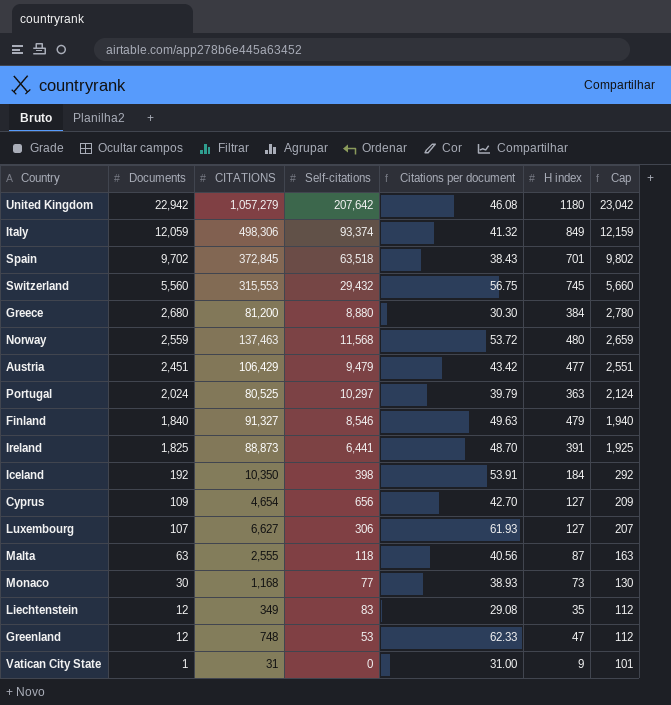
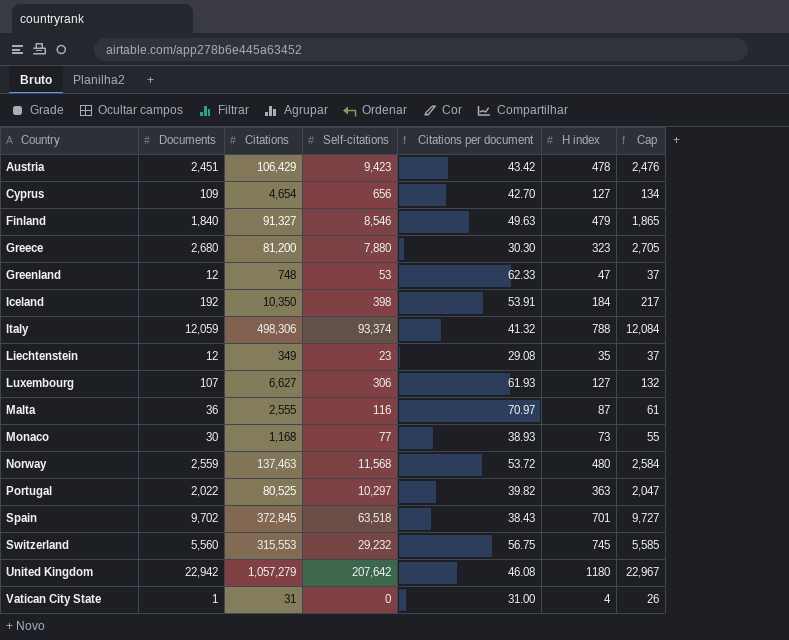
row order: Documents descending -> Country ascending
column name: CITATIONS -> Citations
column Cap | formula: [Documents] + 100 -> [Documents] + 25
row Ireland: 1,825 | 88,873 | 6,441 | 48.70 | 391 | 1,925 -> none
Austria | Self-citations: 9,479 -> 9,423
Austria | H index: 477 -> 478
Greece | Self-citations: 8,880 -> 7,880
Greece | H index: 384 -> 323
Italy | H index: 849 -> 788
Liechtenstein | Self-citations: 83 -> 23
Malta | Documents: 63 -> 36
Malta | Self-citations: 118 -> 116
Malta | Citations per document: 40.56 -> 70.97
Portugal | Documents: 2,024 -> 2,022
Portugal | Citations per document: 39.79 -> 39.82
Switzerland | Self-citations: 29,432 -> 29,232
Vatican City State | H index: 9 -> 4

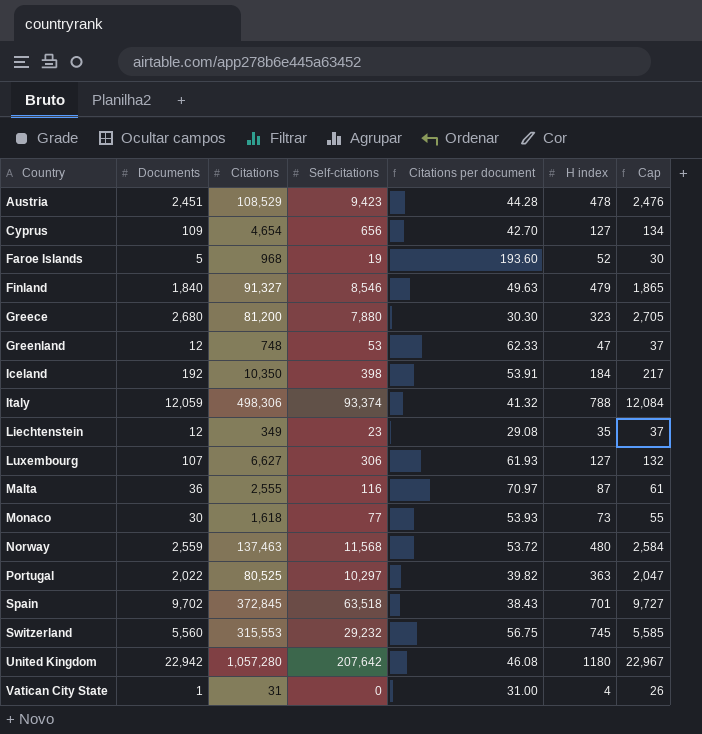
Austria | Citations: 106,429 -> 108,529
Austria | Citations per document: 43.42 -> 44.28
row Faroe Islands: none -> 5 | 968 | 19 | 193.60 | 52 | 30
Monaco | Citations: 1,168 -> 1,618
Monaco | Citations per document: 38.93 -> 53.93
United Kingdom | Citations: 1,057,279 -> 1,057,280

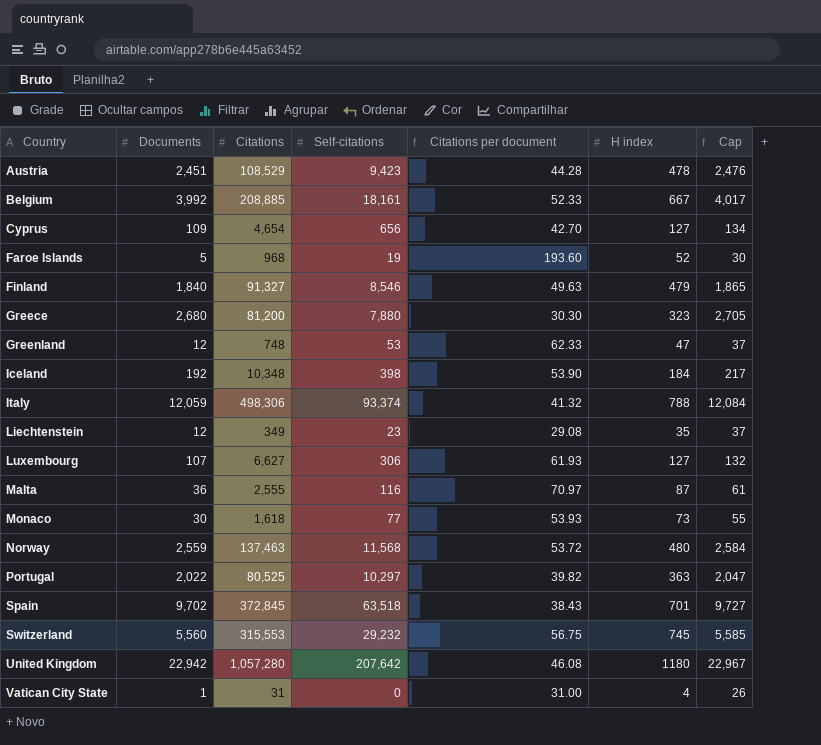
row Belgium: none -> 3,992 | 208,885 | 18,161 | 52.33 | 667 | 4,017
Iceland | Citations: 10,350 -> 10,348
Iceland | Citations per document: 53.91 -> 53.90

